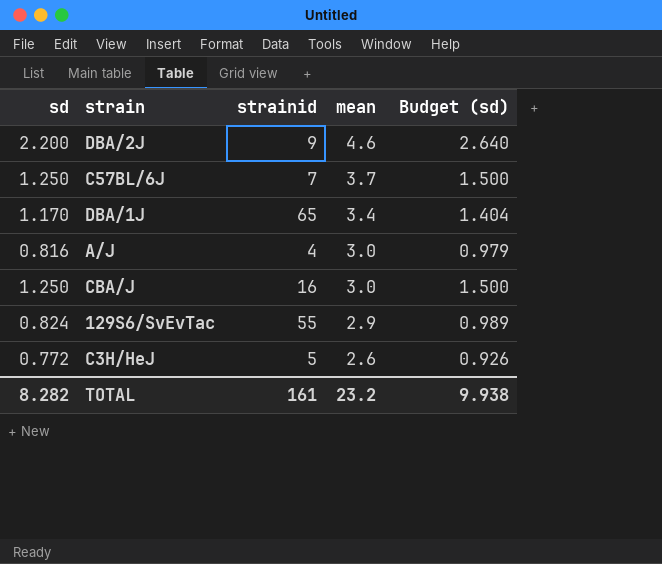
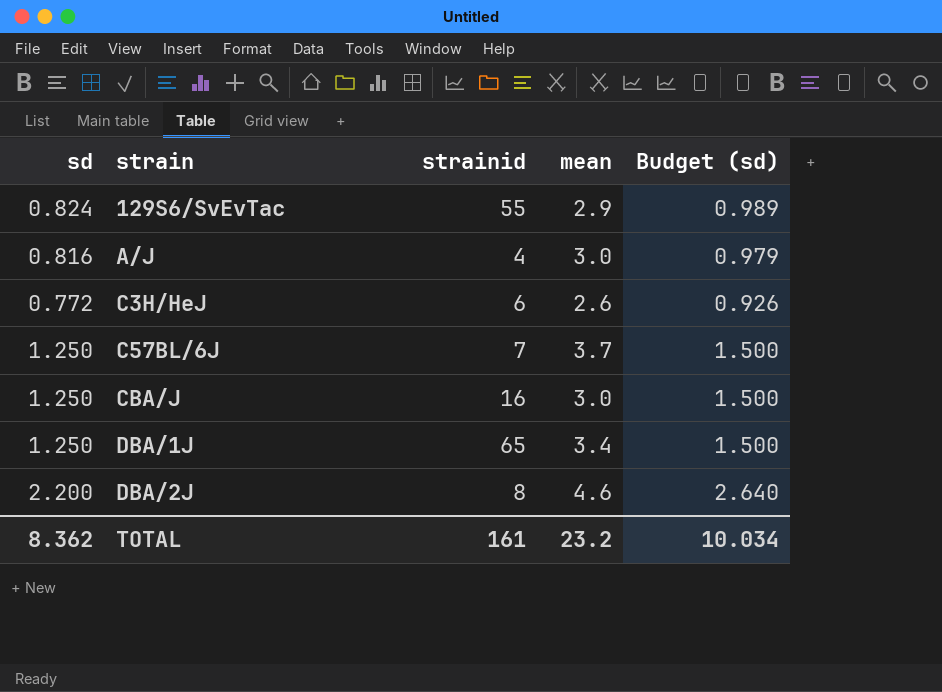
row order: mean descending -> strain ascending
C3H/HeJ | strainid: 5 -> 6
DBA/1J | sd: 1.170 -> 1.250
DBA/1J | Budget (sd): 1.404 -> 1.500
DBA/2J | strainid: 9 -> 8
TOTAL | sd: 8.282 -> 8.362
TOTAL | Budget (sd): 9.938 -> 10.034

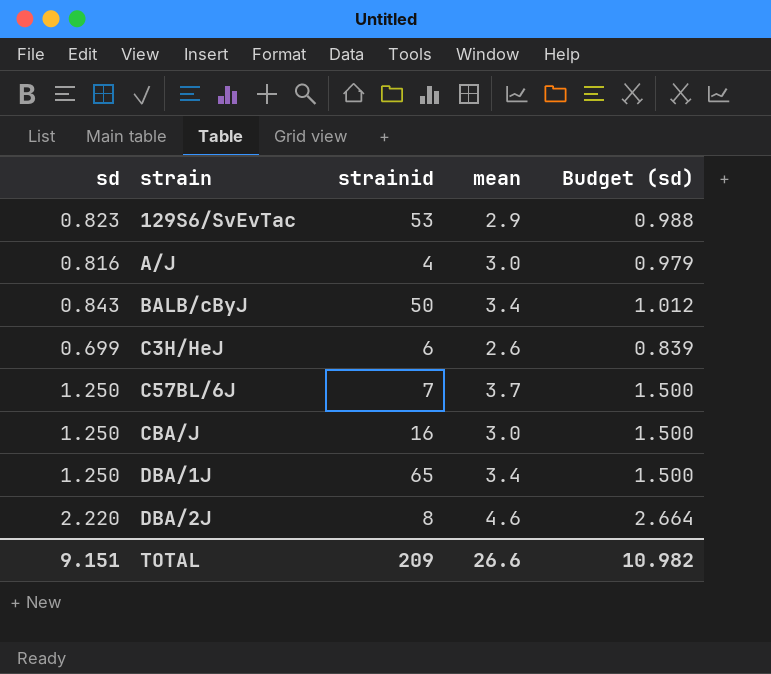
129S6/SvEvTac | sd: 0.824 -> 0.823
129S6/SvEvTac | strainid: 55 -> 53
129S6/SvEvTac | Budget (sd): 0.989 -> 0.988
row BALB/cByJ: none -> 0.843 | 50 | 3.4 | 1.012
C3H/HeJ | sd: 0.772 -> 0.699
C3H/HeJ | Budget (sd): 0.926 -> 0.839
DBA/2J | sd: 2.200 -> 2.220
DBA/2J | Budget (sd): 2.640 -> 2.664
TOTAL | sd: 8.362 -> 9.151
TOTAL | strainid: 161 -> 209
TOTAL | mean: 23.2 -> 26.6
TOTAL | Budget (sd): 10.034 -> 10.982

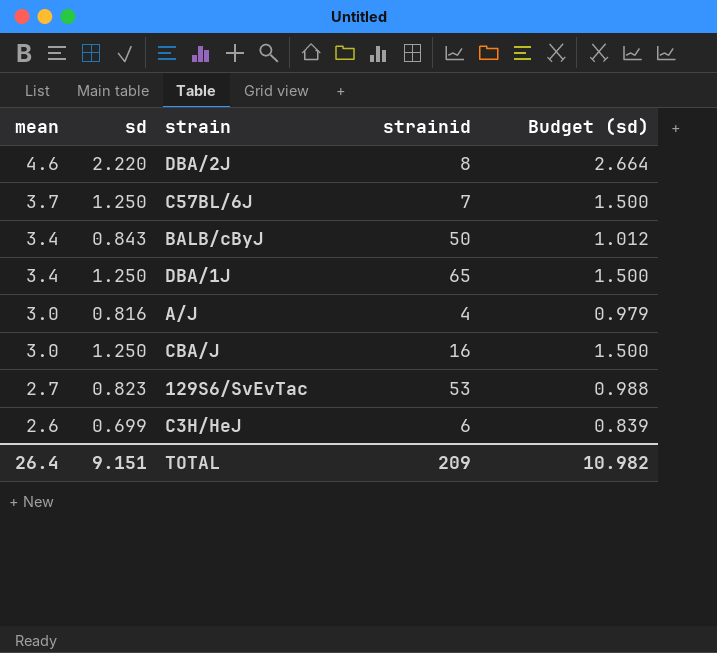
row order: strain ascending -> mean descending
column mean | position: 4 -> 1
129S6/SvEvTac | mean: 2.9 -> 2.7
TOTAL | mean: 26.6 -> 26.4

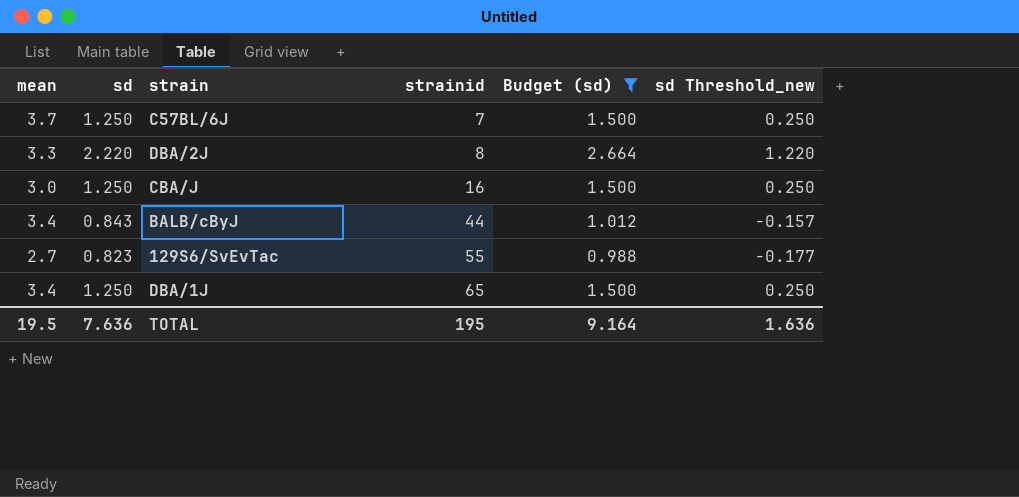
filter: none -> Budget (sd) >= 0.988
row order: mean descending -> strainid ascending
column sd Threshold_new | formula: none -> [sd] - 1
DBA/2J | mean: 4.6 -> 3.3
BALB/cByJ | strainid: 50 -> 44
129S6/SvEvTac | strainid: 53 -> 55
TOTAL | mean: 26.4 -> 19.5
TOTAL | sd: 9.151 -> 7.636
TOTAL | strainid: 209 -> 195
TOTAL | Budget (sd): 10.982 -> 9.164

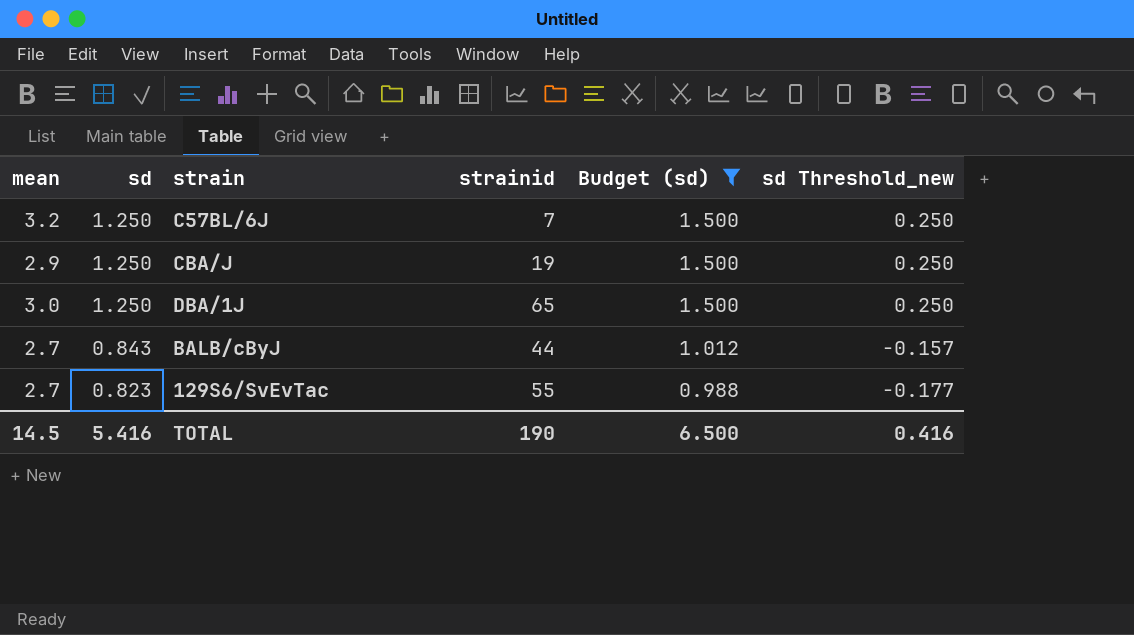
row order: strainid ascending -> sd descending
row DBA/2J: 3.3 | 2.220 | 8 | 2.664 | 1.220 -> none
C57BL/6J | mean: 3.7 -> 3.2
CBA/J | mean: 3.0 -> 2.9
CBA/J | strainid: 16 -> 19
DBA/1J | mean: 3.4 -> 3.0
BALB/cByJ | mean: 3.4 -> 2.7
TOTAL | mean: 19.5 -> 14.5
TOTAL | sd: 7.636 -> 5.416
TOTAL | strainid: 195 -> 190
TOTAL | Budget (sd): 9.164 -> 6.500
TOTAL | sd Threshold_new: 1.636 -> 0.416

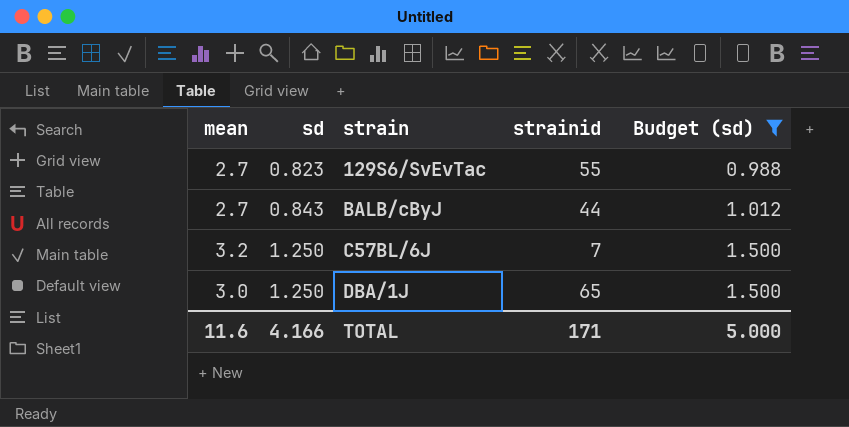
row order: sd descending -> sd ascending
column sd Threshold_new | formula: [sd] - 1 -> none
row CBA/J: 2.9 | 1.250 | 19 | 1.500 | 0.250 -> none
TOTAL | mean: 14.5 -> 11.6
TOTAL | sd: 5.416 -> 4.166
TOTAL | strainid: 190 -> 171
TOTAL | Budget (sd): 6.500 -> 5.000

